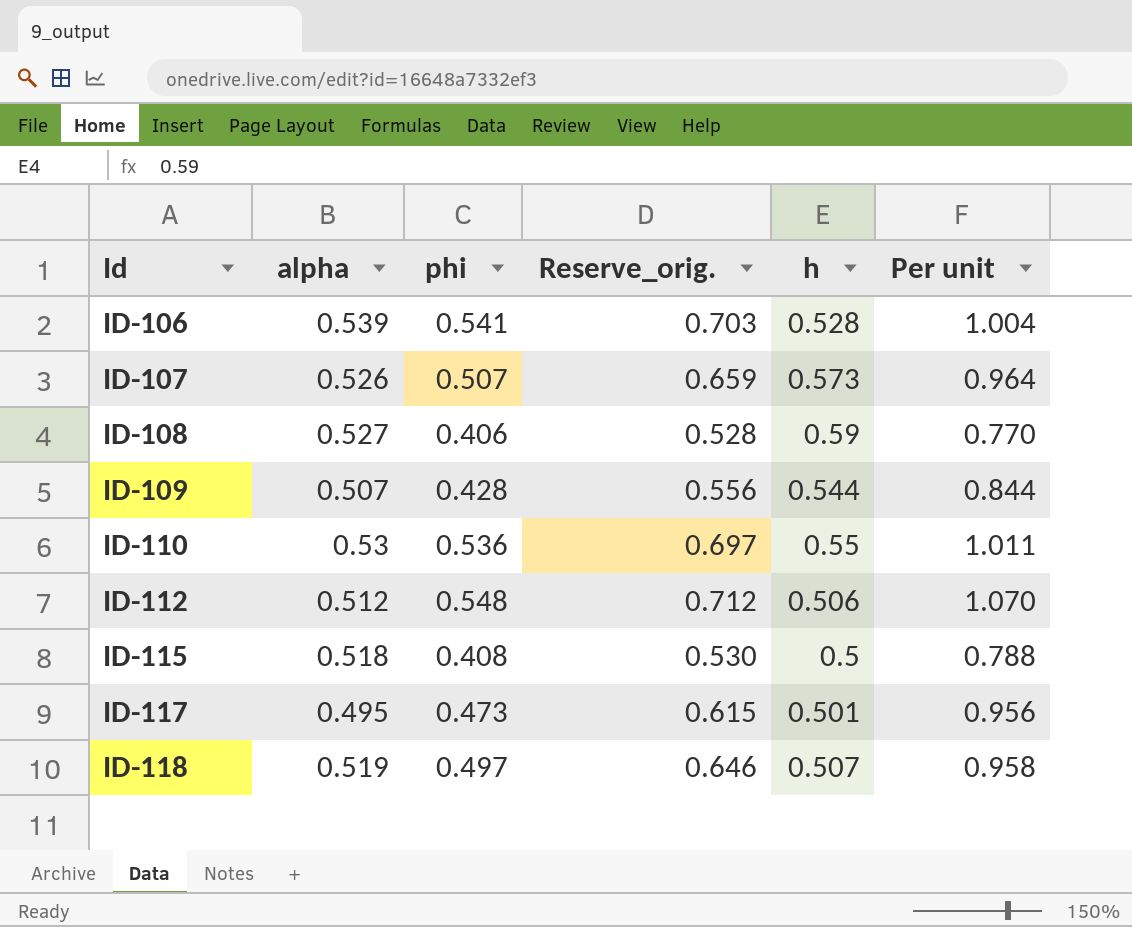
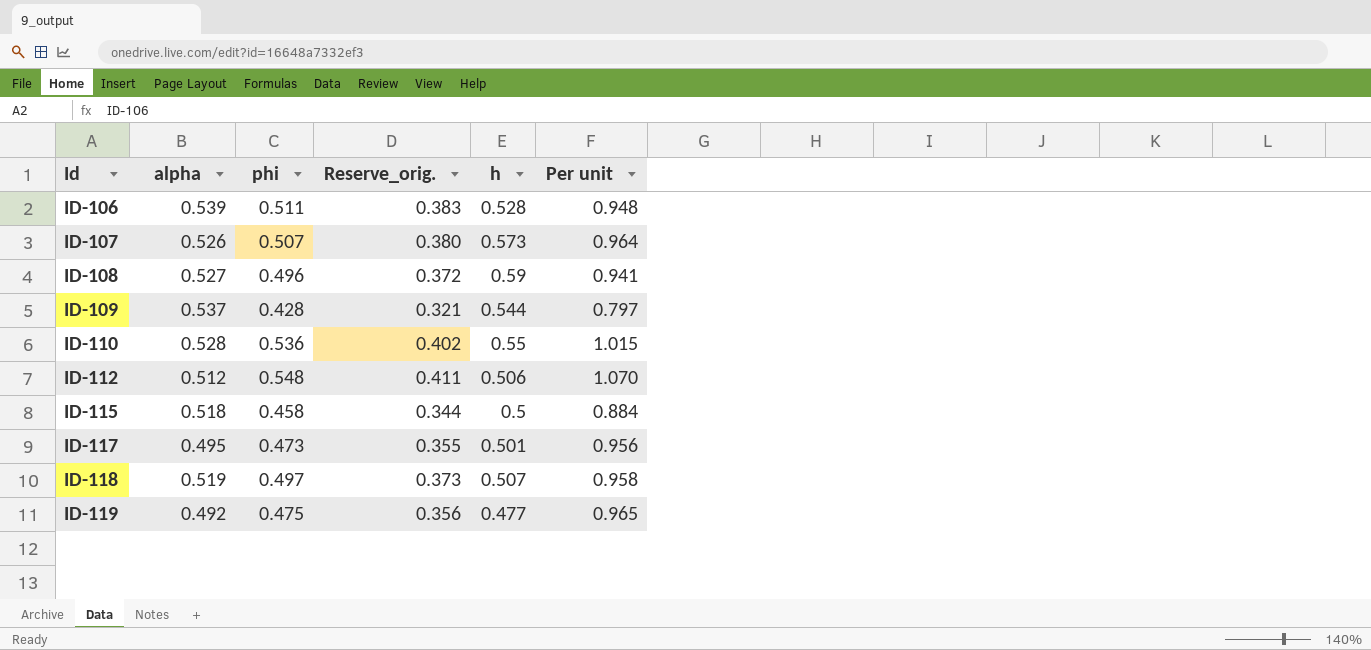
column Reserve_orig. | formula: [phi] * 1.3 -> [phi] * 0.75
ID-106 | phi: 0.541 -> 0.511
ID-106 | Per unit: 1.004 -> 0.948
ID-108 | phi: 0.406 -> 0.496
ID-108 | Per unit: 0.770 -> 0.941
ID-109 | alpha: 0.507 -> 0.537
ID-109 | Per unit: 0.844 -> 0.797
ID-110 | alpha: 0.53 -> 0.528
ID-110 | Per unit: 1.011 -> 1.015
ID-115 | phi: 0.408 -> 0.458
ID-115 | Per unit: 0.788 -> 0.884
row ID-119: none -> 0.492 | 0.475 | 0.356 | 0.477 | 0.965

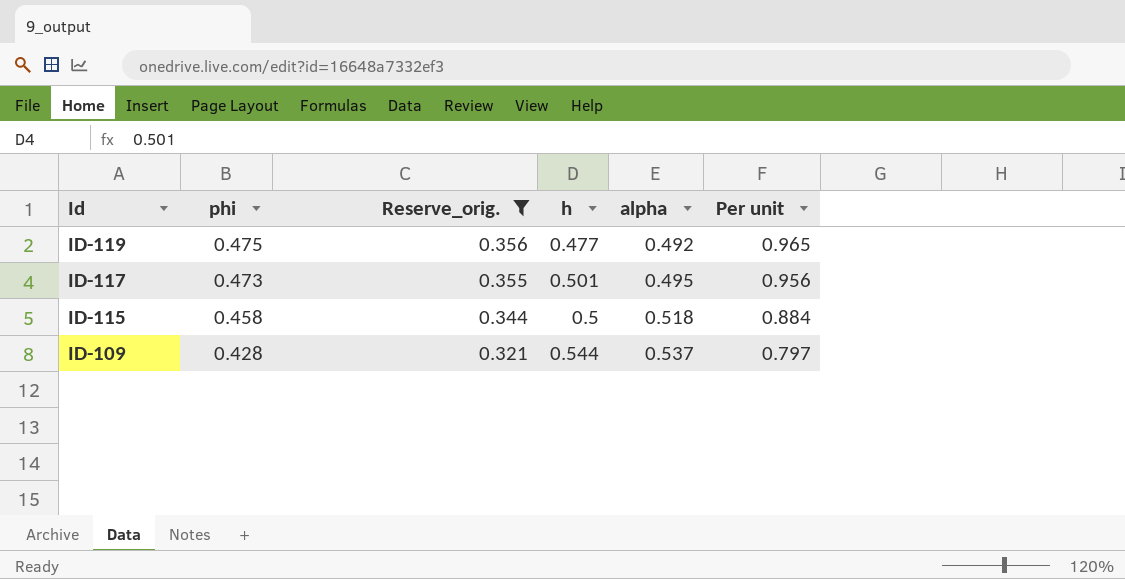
filter: none -> Reserve_orig. <= 0.356
row order: Id ascending -> Id descending
column alpha | position: 2 -> 5

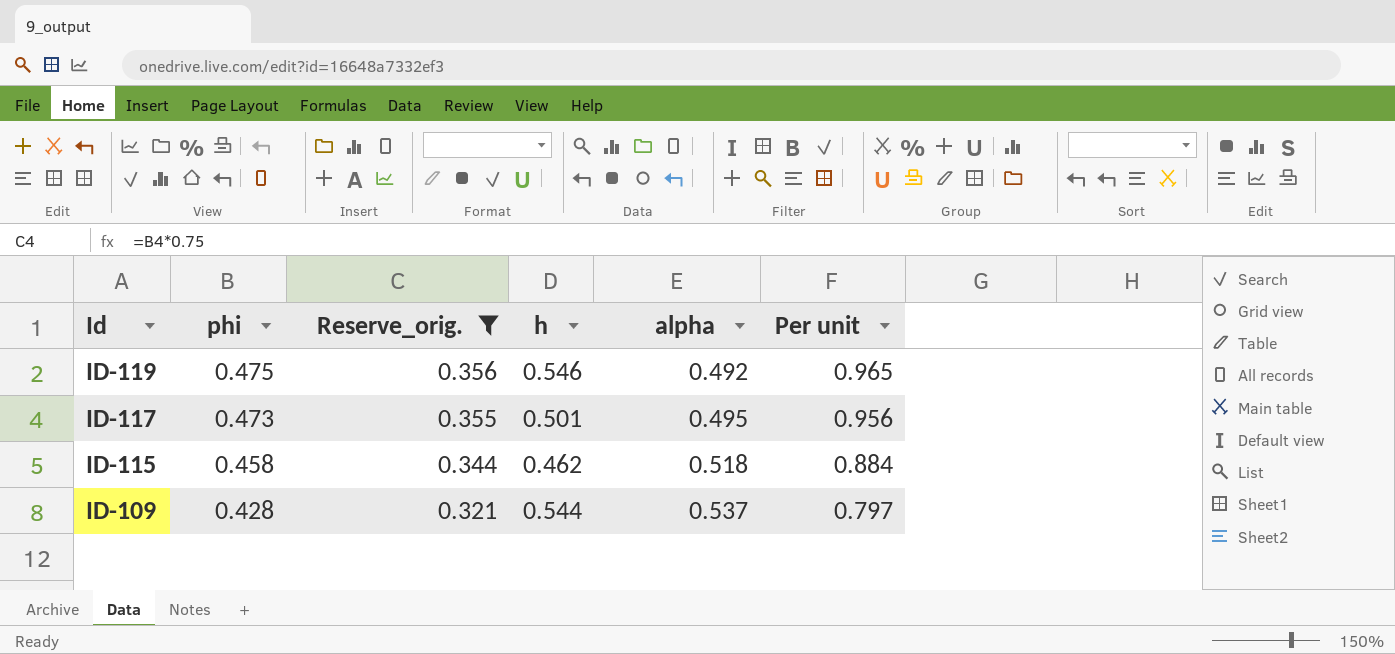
ID-119 | h: 0.477 -> 0.546
ID-115 | h: 0.5 -> 0.462

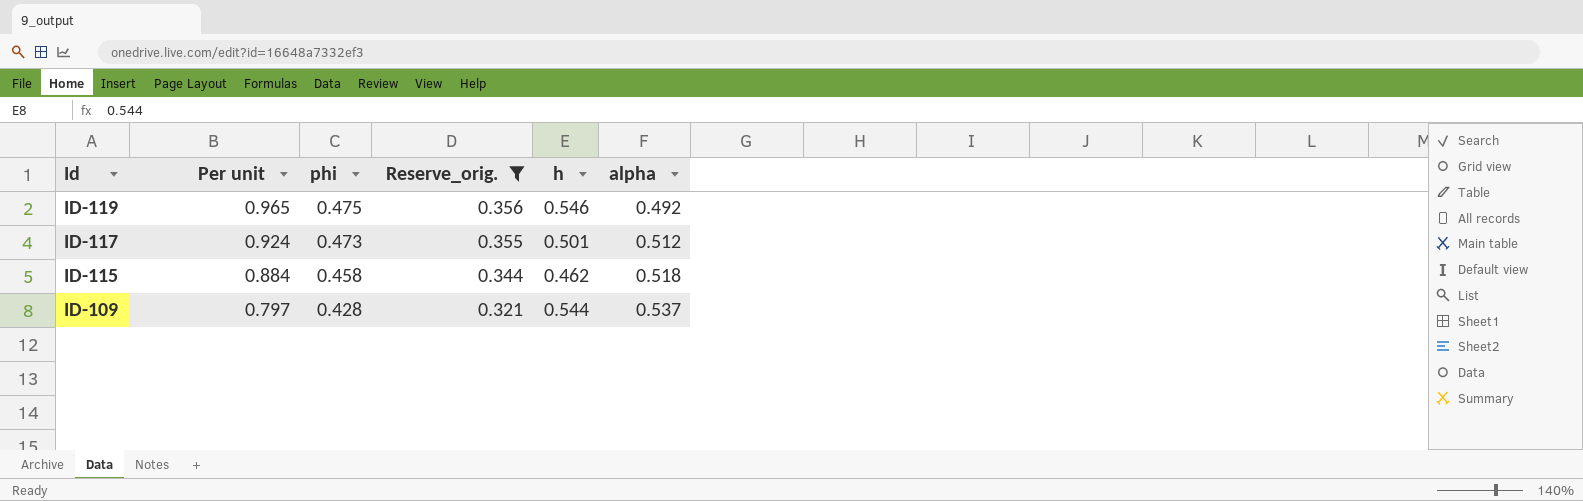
column Per unit | position: 6 -> 2
ID-117 | Per unit: 0.956 -> 0.924
ID-117 | alpha: 0.495 -> 0.512

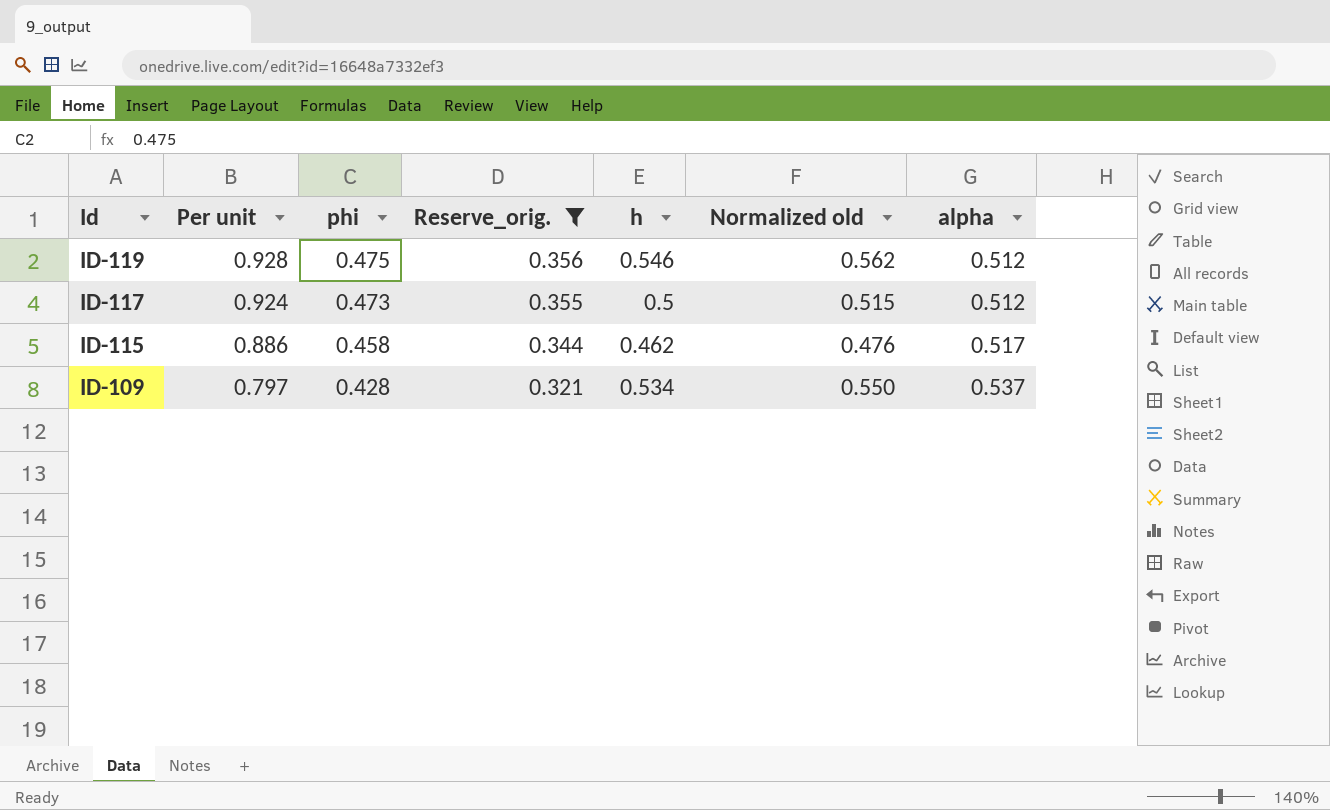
column Normalized old | formula: none -> [h] * 1.03
ID-119 | Per unit: 0.965 -> 0.928
ID-119 | alpha: 0.492 -> 0.512
ID-117 | h: 0.501 -> 0.5
ID-115 | Per unit: 0.884 -> 0.886
ID-115 | alpha: 0.518 -> 0.517
ID-109 | h: 0.544 -> 0.534

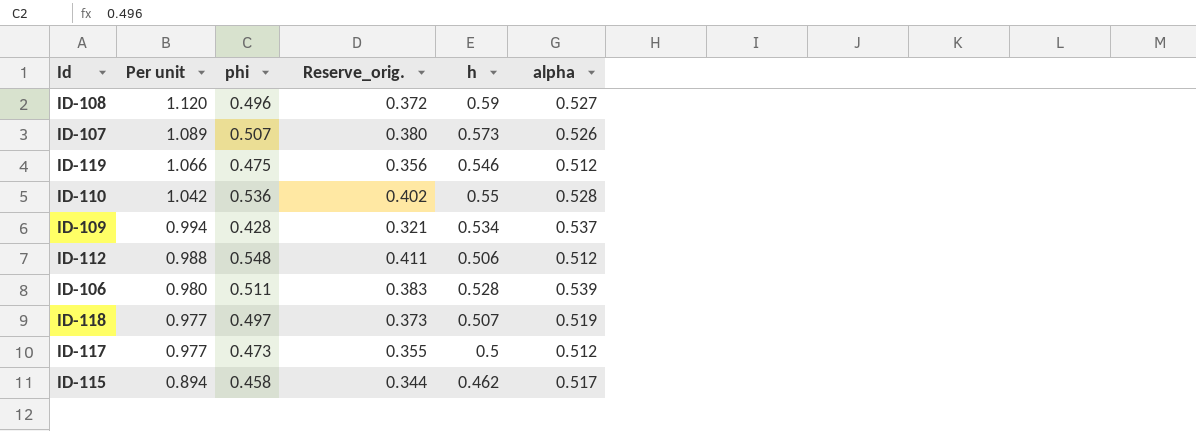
filter: Reserve_orig. <= 0.356 -> none
row order: Id descending -> Per unit descending
column Normalized old | formula: [h] * 1.03 -> none
column Per unit | formula: [phi] / [alpha] -> [h] / [alpha]

